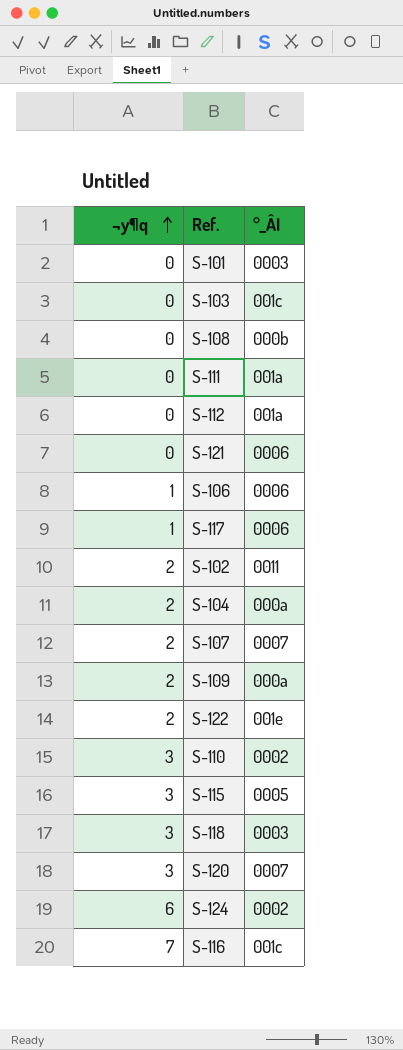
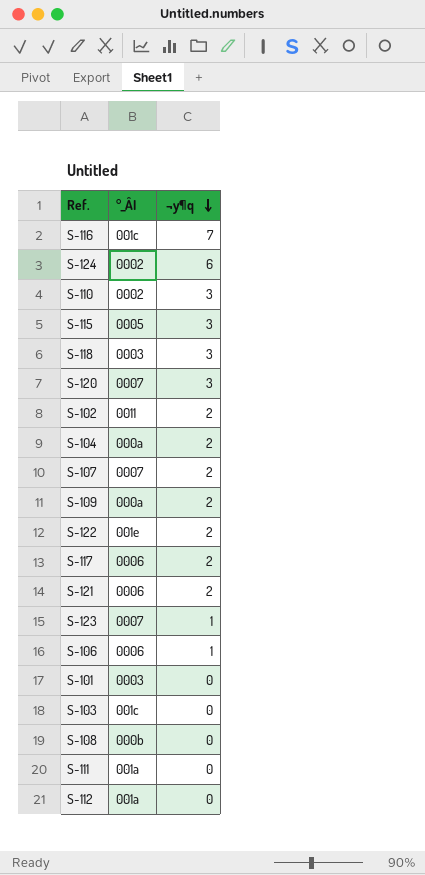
row order: ¬y¶q ascending -> ¬y¶q descending
column ¬y¶q | position: 1 -> 3
S-117 | ¬y¶q: 1 -> 2
S-121 | ¬y¶q: 0 -> 2
row S-123: none -> 0007 | 1

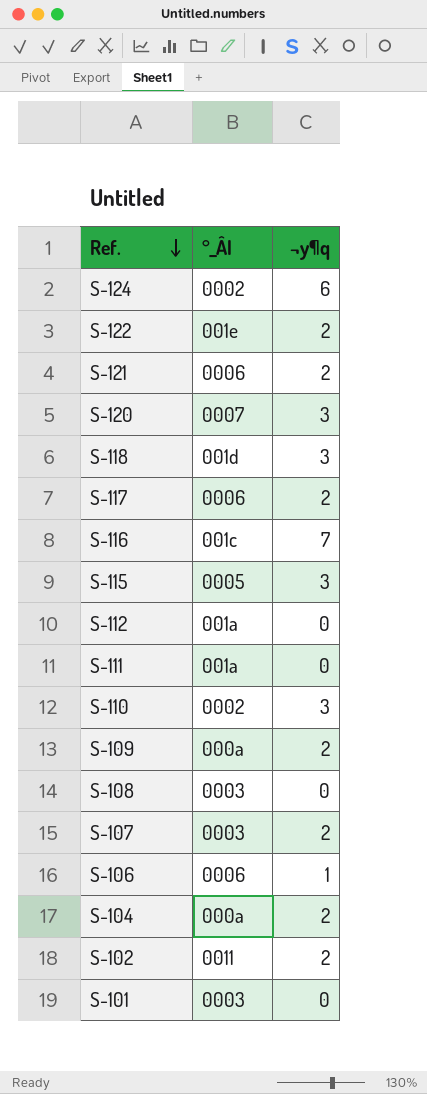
row order: ¬y¶q descending -> Ref. descending
row S-123: 0007 | 1 -> none
row S-103: 001c | 0 -> none
S-118 | °_ÂI: 0003 -> 001d
S-108 | °_ÂI: 000b -> 0003
S-107 | °_ÂI: 0007 -> 0003

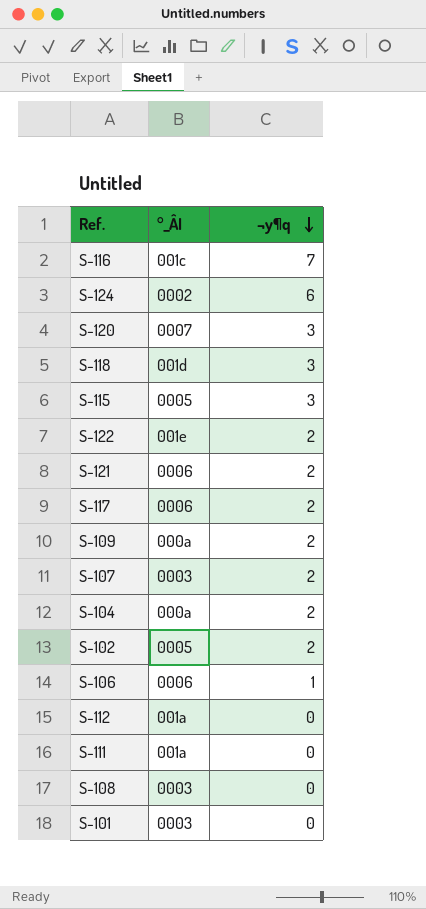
row order: Ref. descending -> ¬y¶q descending
row S-110: 0002 | 3 -> none
S-102 | °_ÂI: 0011 -> 0005

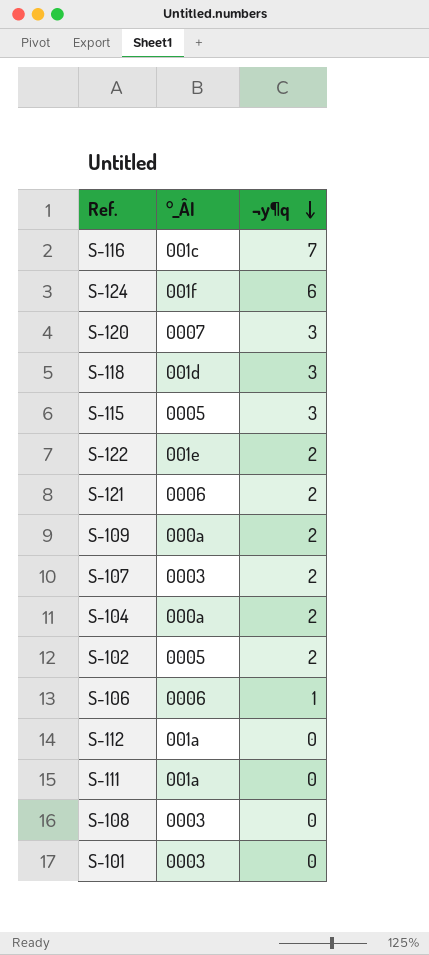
row S-117: 0006 | 2 -> none
S-124 | °_ÂI: 0002 -> 001f

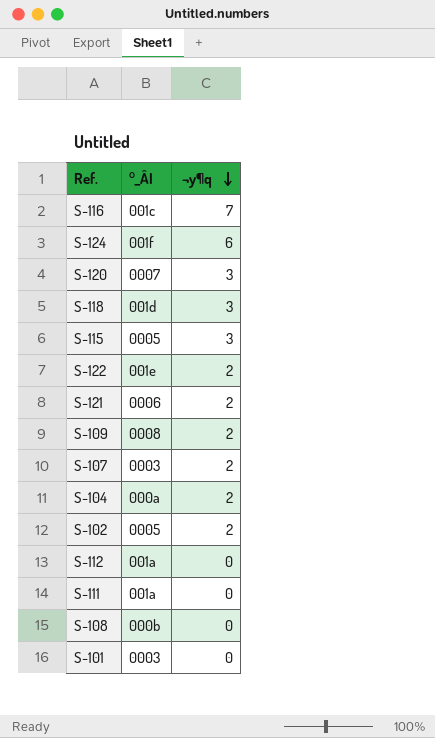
row S-106: 0006 | 1 -> none
S-109 | °_ÂI: 000a -> 0008
S-108 | °_ÂI: 0003 -> 000b

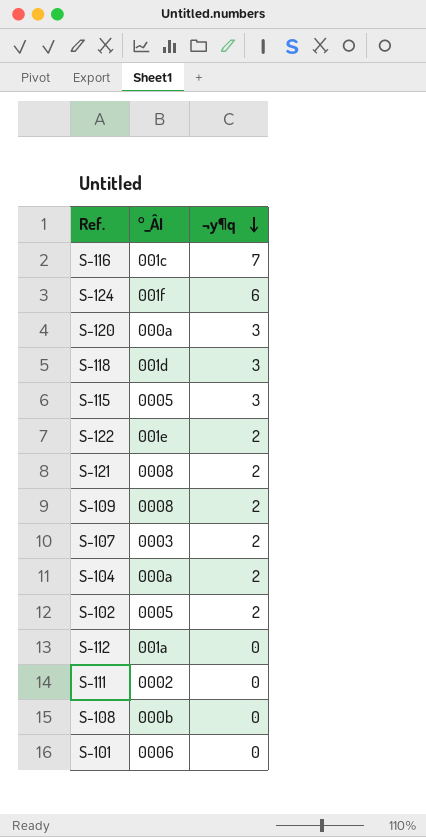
S-120 | °_ÂI: 0007 -> 000a
S-121 | °_ÂI: 0006 -> 0008
S-111 | °_ÂI: 001a -> 0002
S-101 | °_ÂI: 0003 -> 0006

